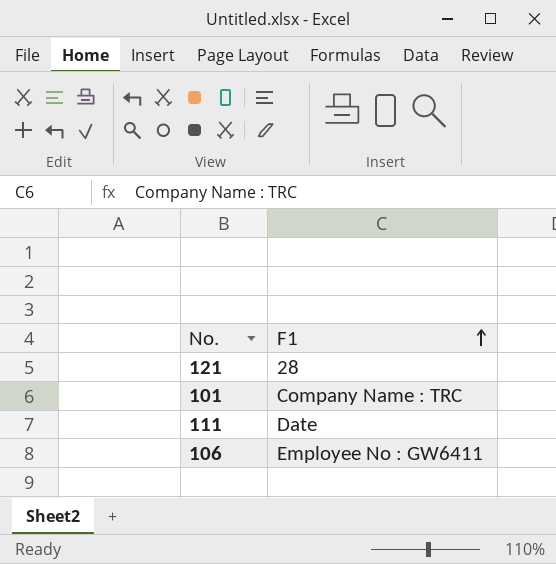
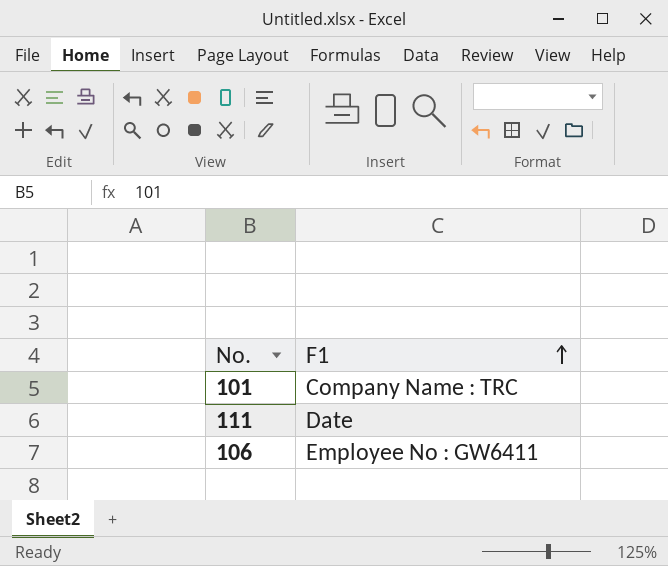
row 121: 28 -> none

